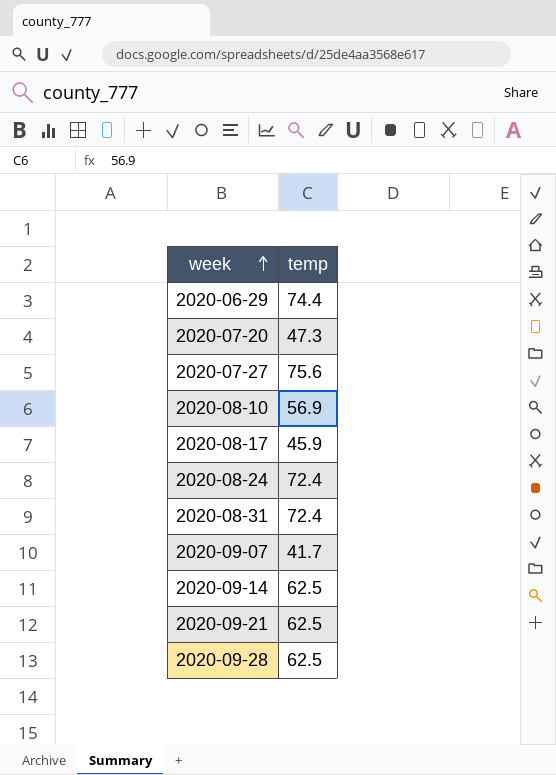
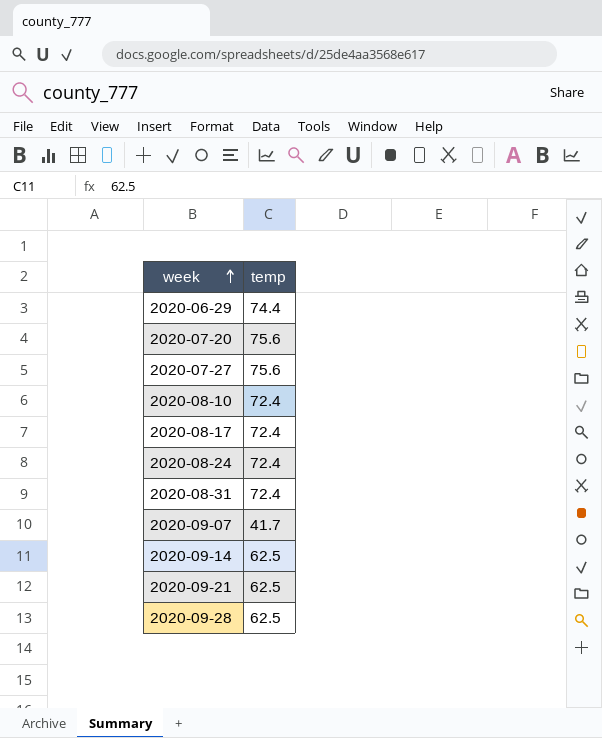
2020-07-20 | temp: 47.3 -> 75.6
2020-08-10 | temp: 56.9 -> 72.4
2020-08-17 | temp: 45.9 -> 72.4

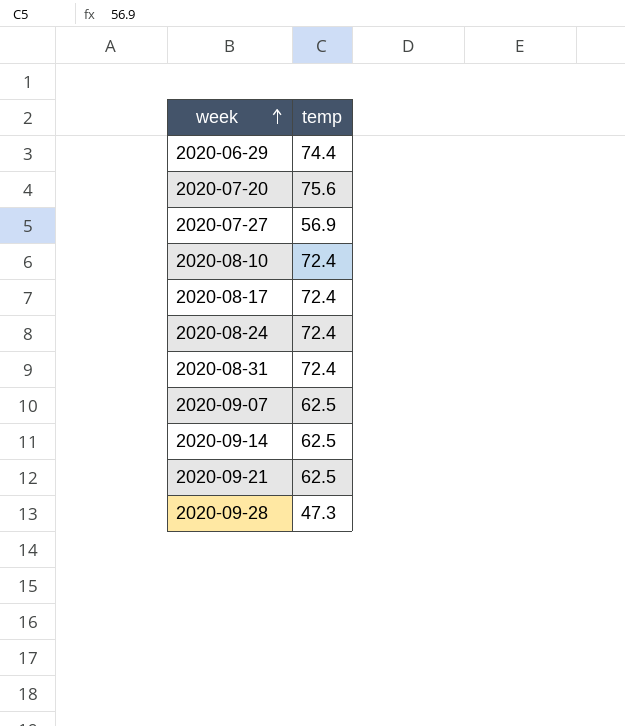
2020-07-27 | temp: 75.6 -> 56.9
2020-09-07 | temp: 41.7 -> 62.5
2020-09-28 | temp: 62.5 -> 47.3

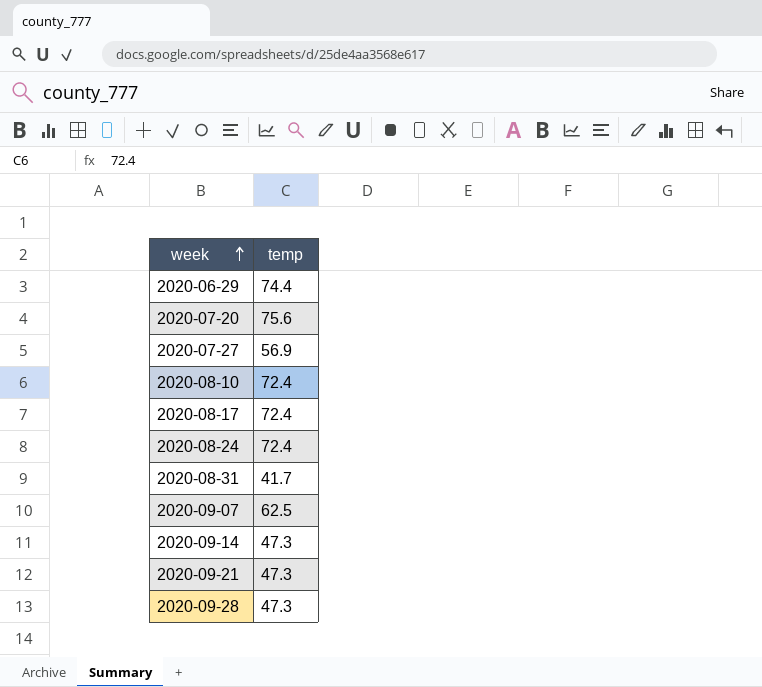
2020-08-31 | temp: 72.4 -> 41.7
2020-09-14 | temp: 62.5 -> 47.3
2020-09-21 | temp: 62.5 -> 47.3

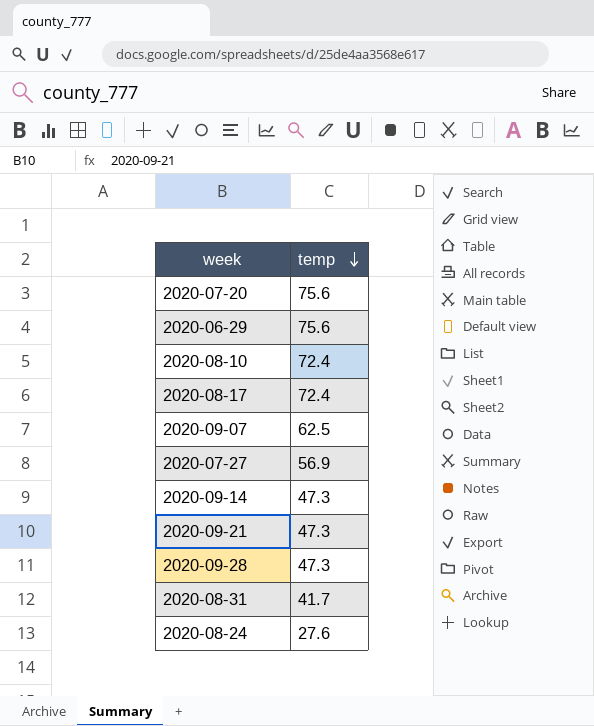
row order: week ascending -> temp descending
2020-06-29 | temp: 74.4 -> 75.6
2020-08-24 | temp: 72.4 -> 27.6

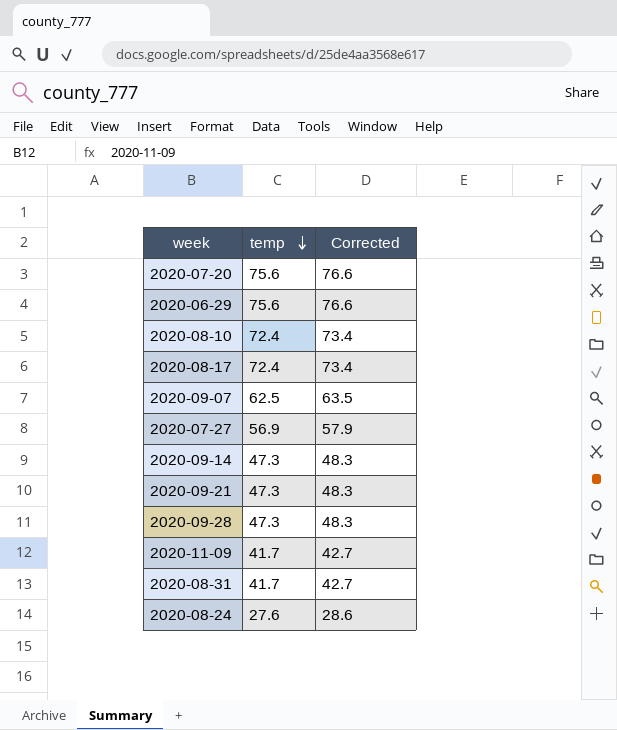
column Corrected | formula: none -> [temp] + 1
row 2020-11-09: none -> 41.7 | 42.7

